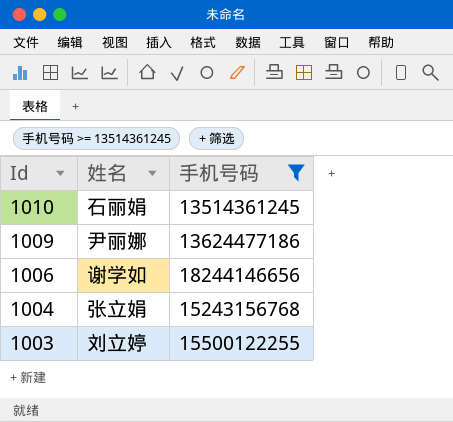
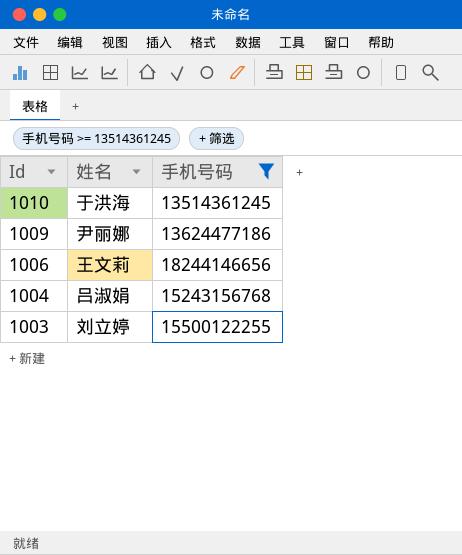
1010 | 姓名: 石丽娟 -> 于洪海
1006 | 姓名: 谢学如 -> 王文莉
1004 | 姓名: 张立娟 -> 吕淑娟

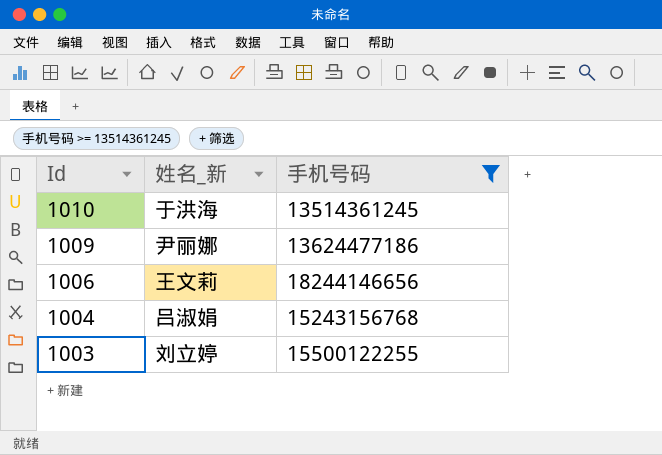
column name: 姓名 -> 姓名_新

